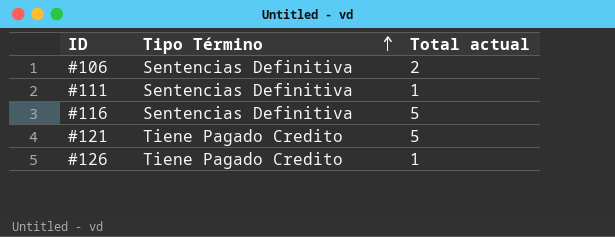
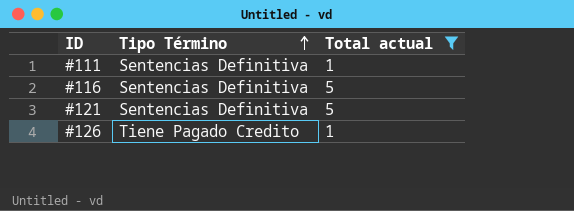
filter: none -> Total actual != 2
#121 | Tipo Término: Tiene Pagado Credito -> Sentencias Definitiva

